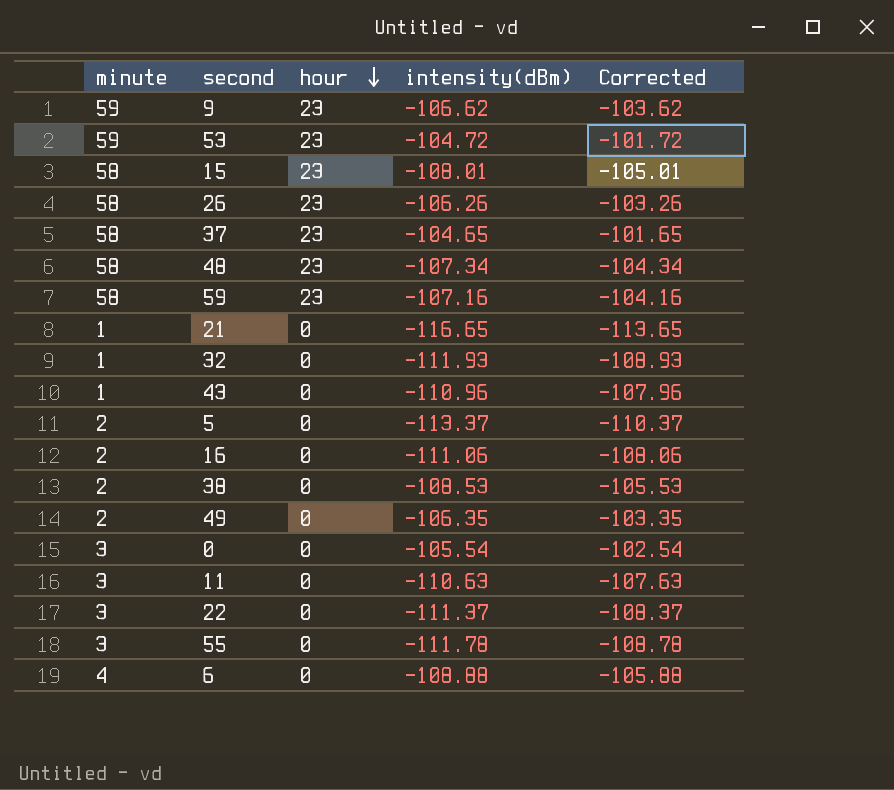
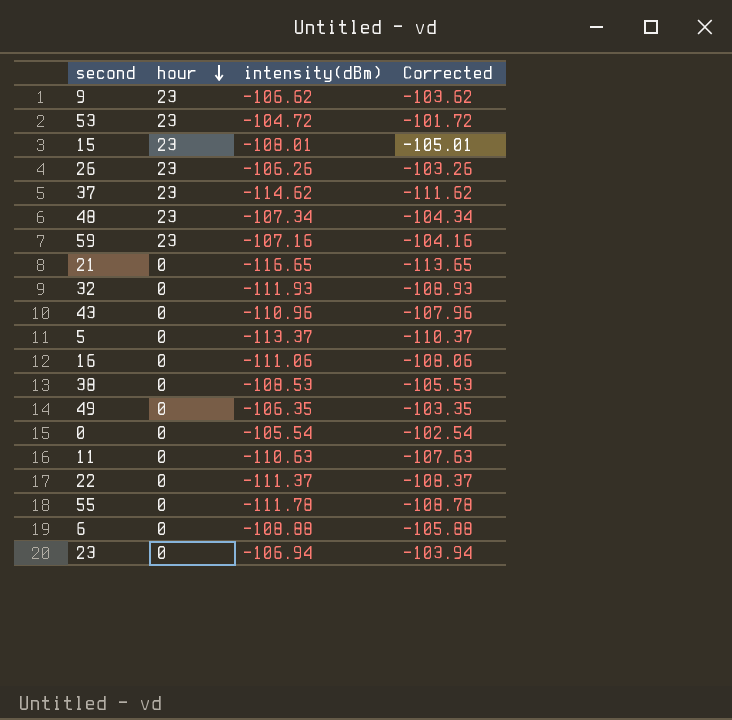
column minute | position: 1 -> none
37 | intensity(dBm): -104.65 -> -114.62
37 | Corrected: -101.65 -> -111.62
row 23: none -> 0 | -106.94 | -103.94

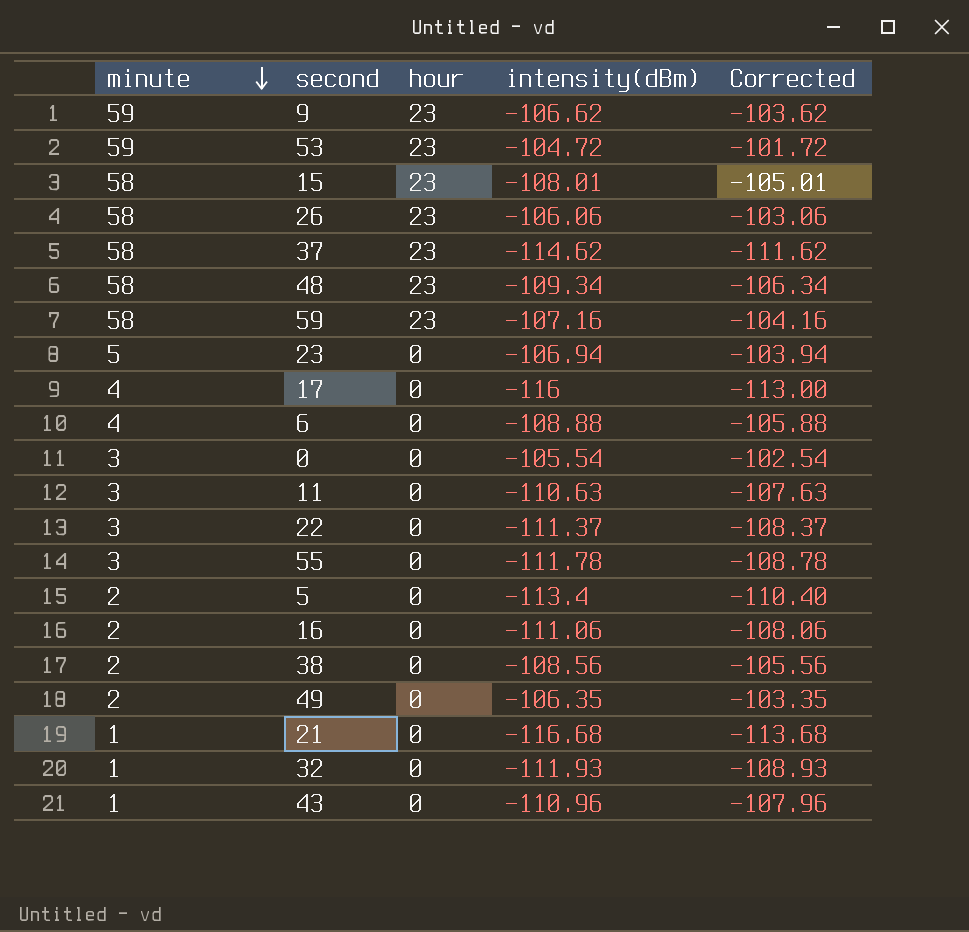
row order: hour descending -> minute descending
column minute | position: none -> 1
26 | intensity(dBm): -106.26 -> -106.06
26 | Corrected: -103.26 -> -103.06
48 | intensity(dBm): -107.34 -> -109.34
48 | Corrected: -104.34 -> -106.34
row 17: none -> 4 | 0 | -116 | -113.00
5 | intensity(dBm): -113.37 -> -113.4
5 | Corrected: -110.37 -> -110.40
38 | intensity(dBm): -108.53 -> -108.56
38 | Corrected: -105.53 -> -105.56
21 | intensity(dBm): -116.65 -> -116.68
21 | Corrected: -113.65 -> -113.68

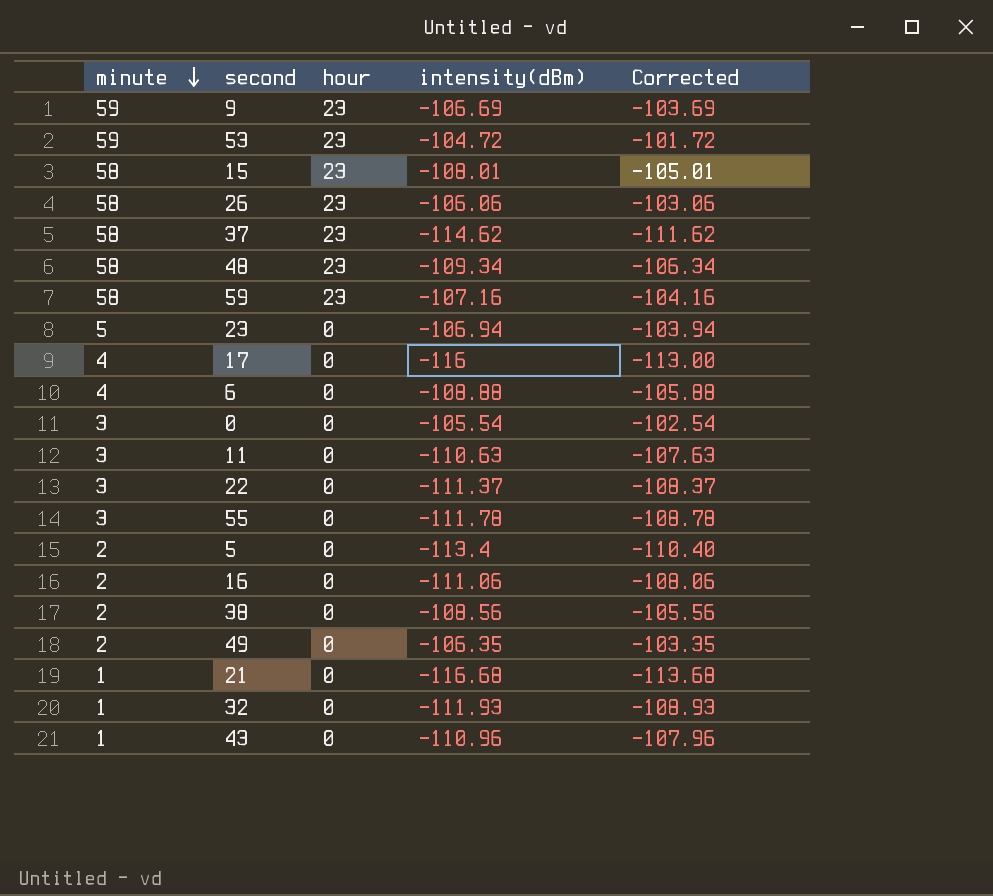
9 | intensity(dBm): -106.62 -> -106.69
9 | Corrected: -103.62 -> -103.69

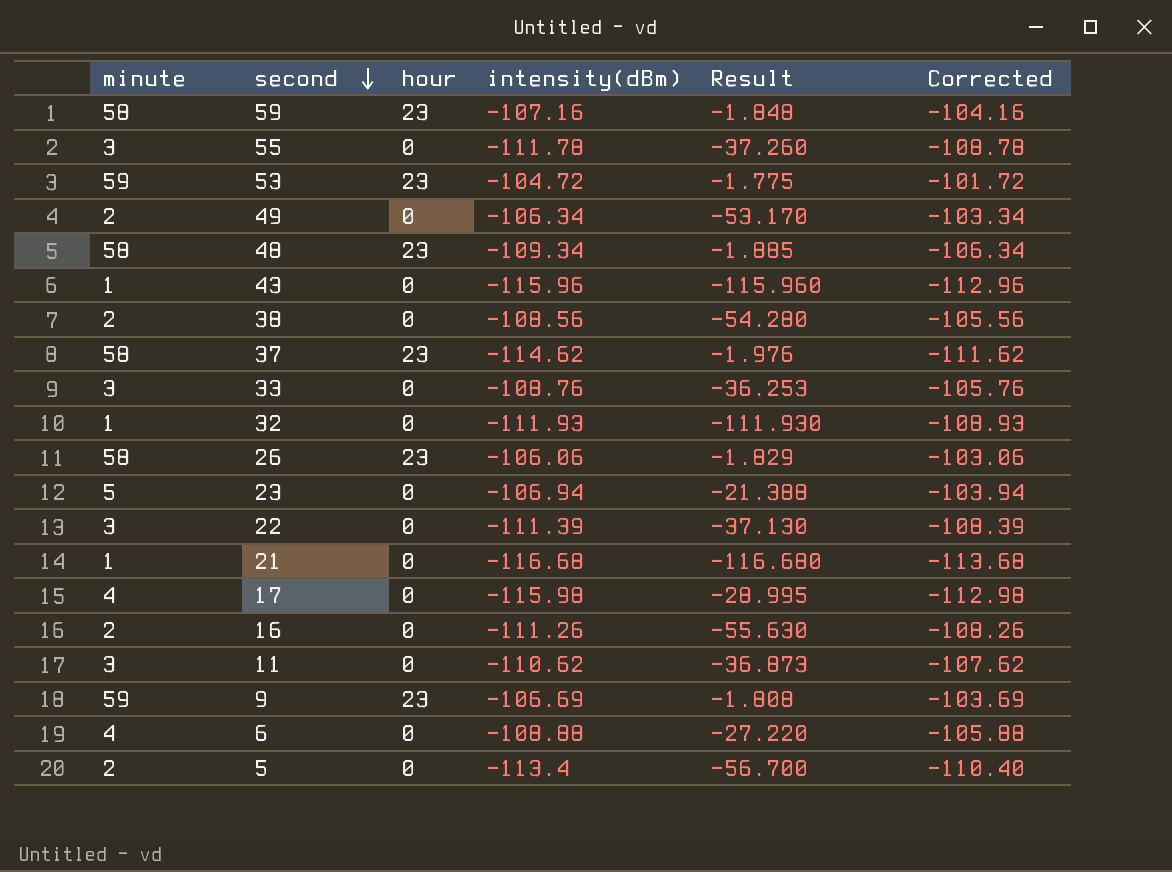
row order: minute descending -> second descending
column Result | formula: none -> [intensity(dBm)] / [minute]
row 15: 58 | 23 | -108.01 | -105.01 -> none
row 0: 3 | 0 | -105.54 | -102.54 -> none
49 | intensity(dBm): -106.35 -> -106.34
49 | Corrected: -103.35 -> -103.34
43 | intensity(dBm): -110.96 -> -115.96
43 | Corrected: -107.96 -> -112.96
row 33: none -> 3 | 0 | -108.76 | -36.253 | -105.76
22 | intensity(dBm): -111.37 -> -111.39
22 | Corrected: -108.37 -> -108.39
17 | intensity(dBm): -116 -> -115.98
17 | Corrected: -113.00 -> -112.98
16 | intensity(dBm): -111.06 -> -111.26
16 | Corrected: -108.06 -> -108.26
11 | intensity(dBm): -110.63 -> -110.62
11 | Corrected: -107.63 -> -107.62

